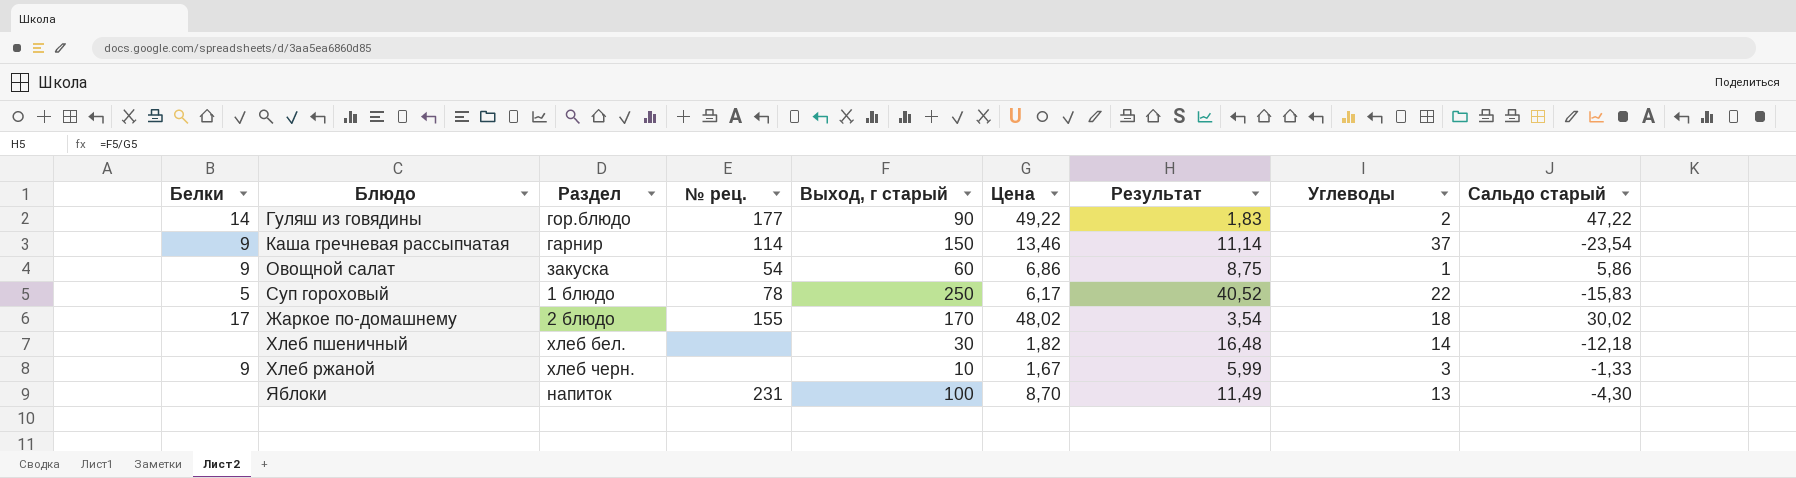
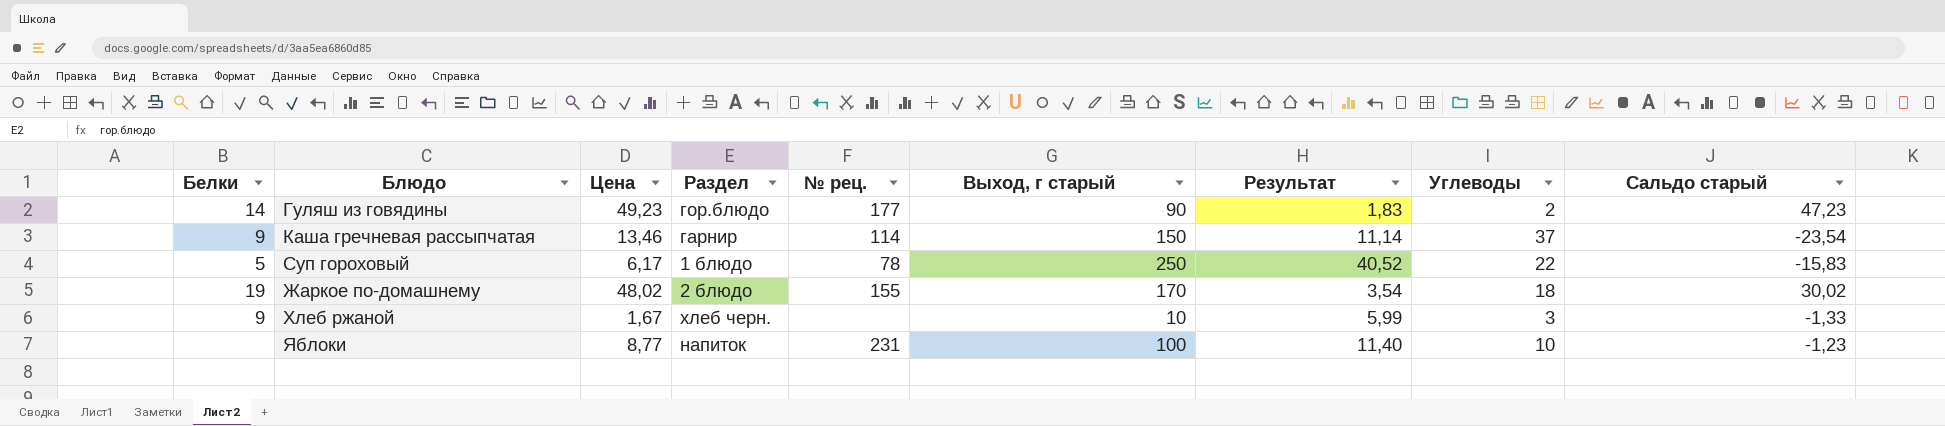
column Цена | position: 6 -> 3
row Овощной салат: 9 | закуска | 54 | 60 | 6,86 | 8,75 | 1 | 5,86 -> none
row Хлеб пшеничный: none | хлеб бел. | none | 30 | 1,82 | 16,48 | 14 | -12,18 -> none
Гуляш из говядины | Цена: 49,22 -> 49,23
Гуляш из говядины | Сальдо старый: 47,22 -> 47,23
Жаркое по-домашнему | Белки: 17 -> 19
Яблоки | Цена: 8,70 -> 8,77
Яблоки | Результат: 11,49 -> 11,40
Яблоки | Углеводы: 13 -> 10
Яблоки | Сальдо старый: -4,30 -> -1,23

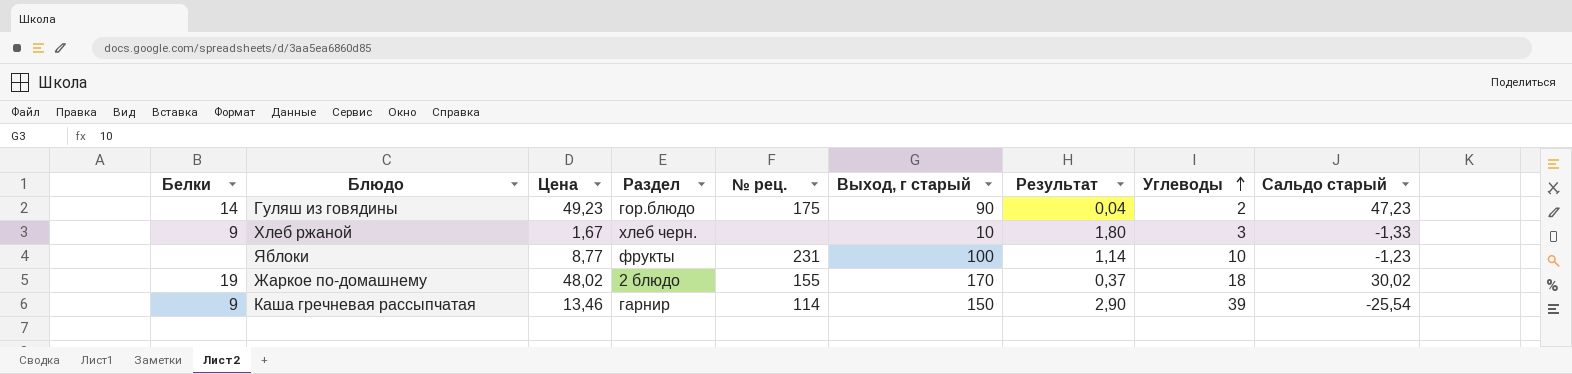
row order: none -> Углеводы ascending
column Результат | formula: [Выход, г старый] / [Цена] -> [Углеводы] / [Цена]
row Суп гороховый: 5 | 6,17 | 1 блюдо | 78 | 250 | 40,52 | 22 | -15,83 -> none
Гуляш из говядины | № рец.: 177 -> 175
Яблоки | Раздел: напиток -> фрукты
Каша гречневая рассыпчатая | Углеводы: 37 -> 39
Каша гречневая рассыпчатая | Сальдо старый: -23,54 -> -25,54

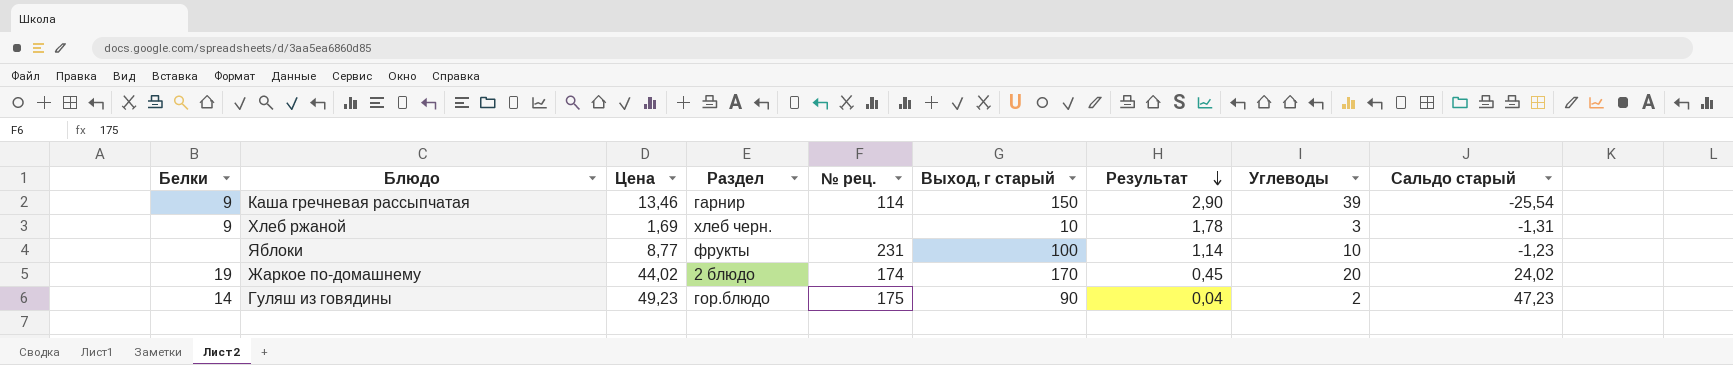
row order: Углеводы ascending -> Результат descending
Хлеб ржаной | Цена: 1,67 -> 1,69
Хлеб ржаной | Результат: 1,80 -> 1,78
Хлеб ржаной | Сальдо старый: -1,33 -> -1,31
Жаркое по-домашнему | Цена: 48,02 -> 44,02
Жаркое по-домашнему | № рец.: 155 -> 174
Жаркое по-домашнему | Результат: 0,37 -> 0,45
Жаркое по-домашнему | Углеводы: 18 -> 20
Жаркое по-домашнему | Сальдо старый: 30,02 -> 24,02

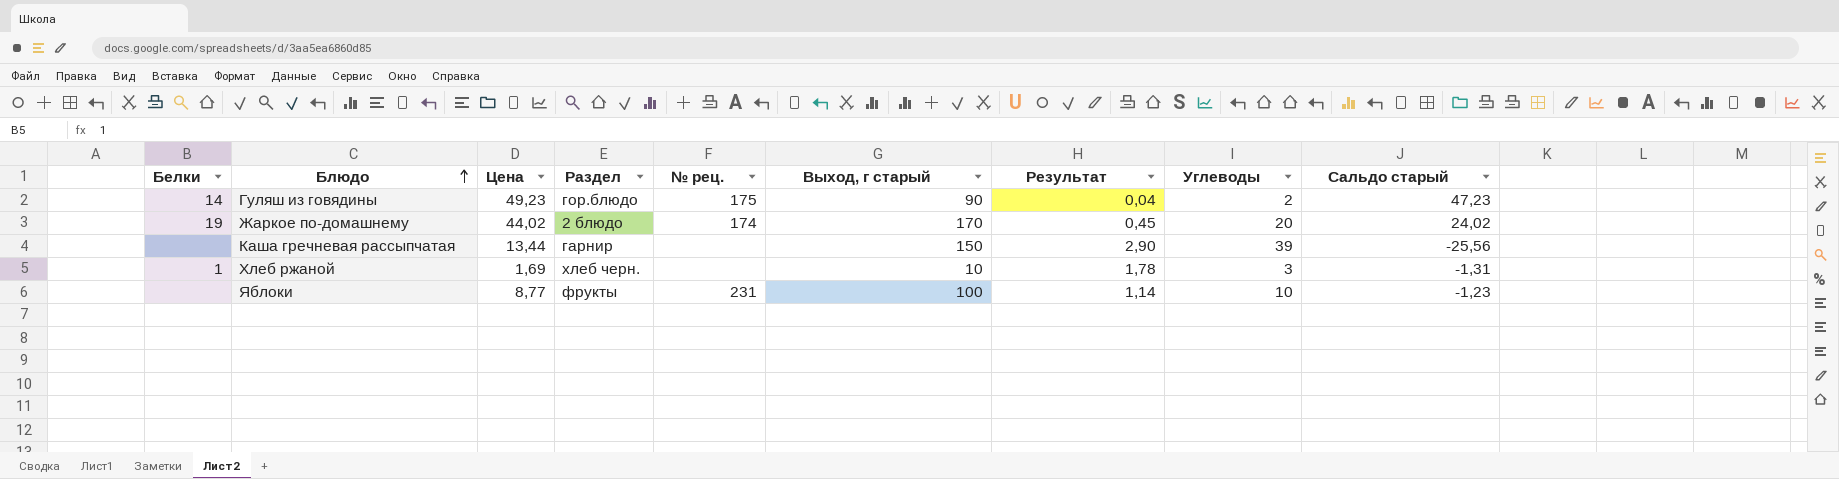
row order: Результат descending -> Блюдо ascending
Каша гречневая рассыпчатая | Белки: 9 -> none
Каша гречневая рассыпчатая | Цена: 13,46 -> 13,44
Каша гречневая рассыпчатая | № рец.: 114 -> none
Каша гречневая рассыпчатая | Сальдо старый: -25,54 -> -25,56
Хлеб ржаной | Белки: 9 -> 1

